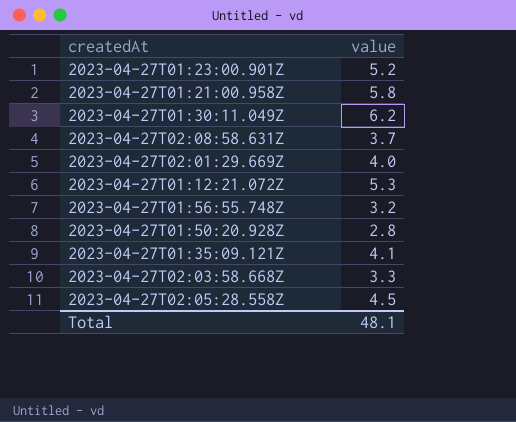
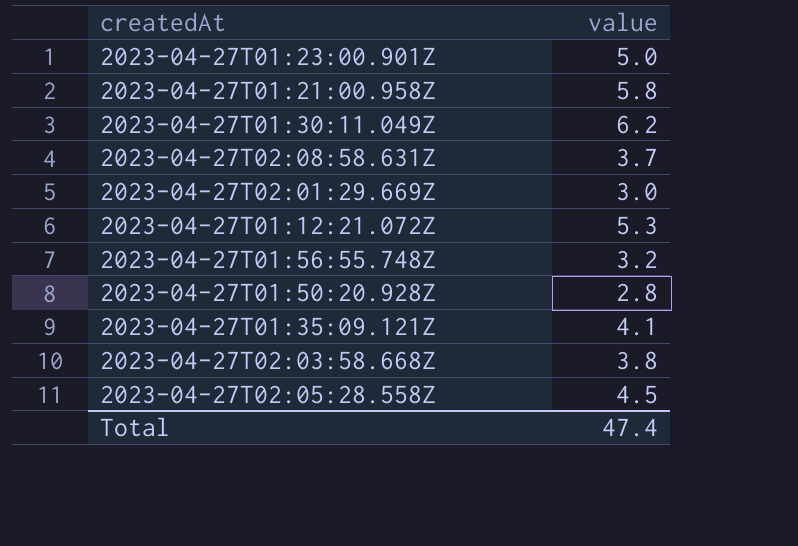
2023-04-27T01:23:00.901Z | value: 5.2 -> 5.0
2023-04-27T02:01:29.669Z | value: 4.0 -> 3.0
2023-04-27T02:03:58.668Z | value: 3.3 -> 3.8
Total | value: 48.1 -> 47.4

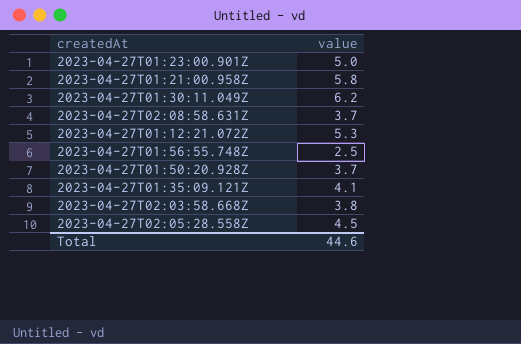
row 2023-04-27T02:01:29.669Z: 3.0 -> none
2023-04-27T01:56:55.748Z | value: 3.2 -> 2.5
2023-04-27T01:50:20.928Z | value: 2.8 -> 3.7
Total | value: 47.4 -> 44.6

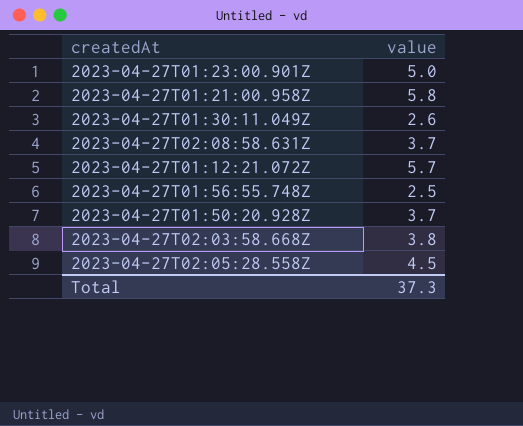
row 2023-04-27T01:35:09.121Z: 4.1 -> none
2023-04-27T01:30:11.049Z | value: 6.2 -> 2.6
2023-04-27T01:12:21.072Z | value: 5.3 -> 5.7
Total | value: 44.6 -> 37.3

